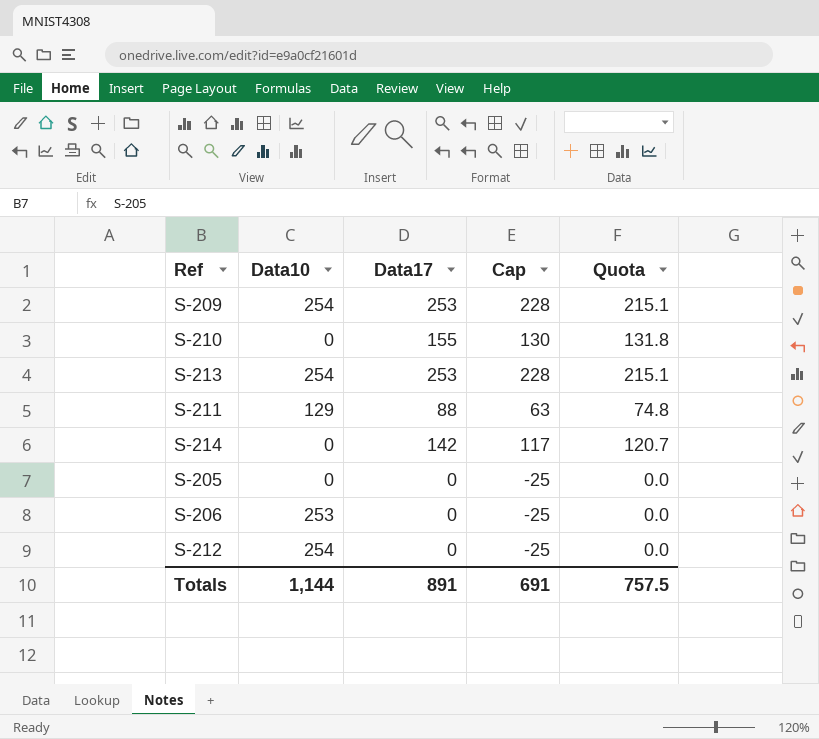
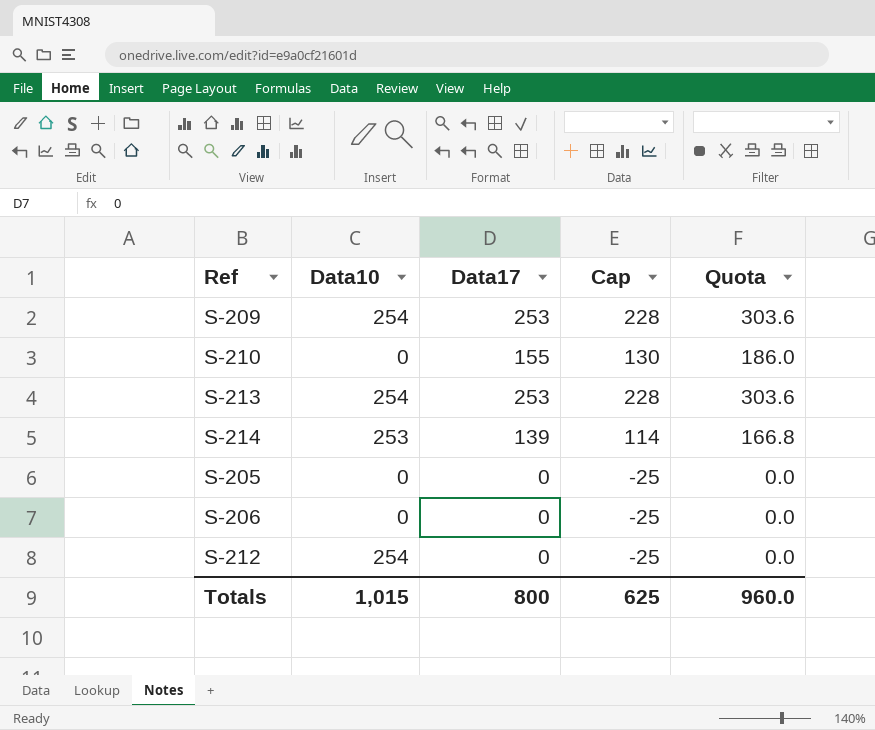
column Quota | formula: [Data17] * 0.85 -> [Data17] * 1.2
row S-211: 129 | 88 | 63 | 74.8 -> none
S-214 | Data10: 0 -> 253
S-214 | Data17: 142 -> 139
S-214 | Cap: 117 -> 114
S-206 | Data10: 253 -> 0
Totals | Data10: 1,144 -> 1,015
Totals | Data17: 891 -> 800
Totals | Cap: 691 -> 625
Totals | Quota: 757.5 -> 960.0

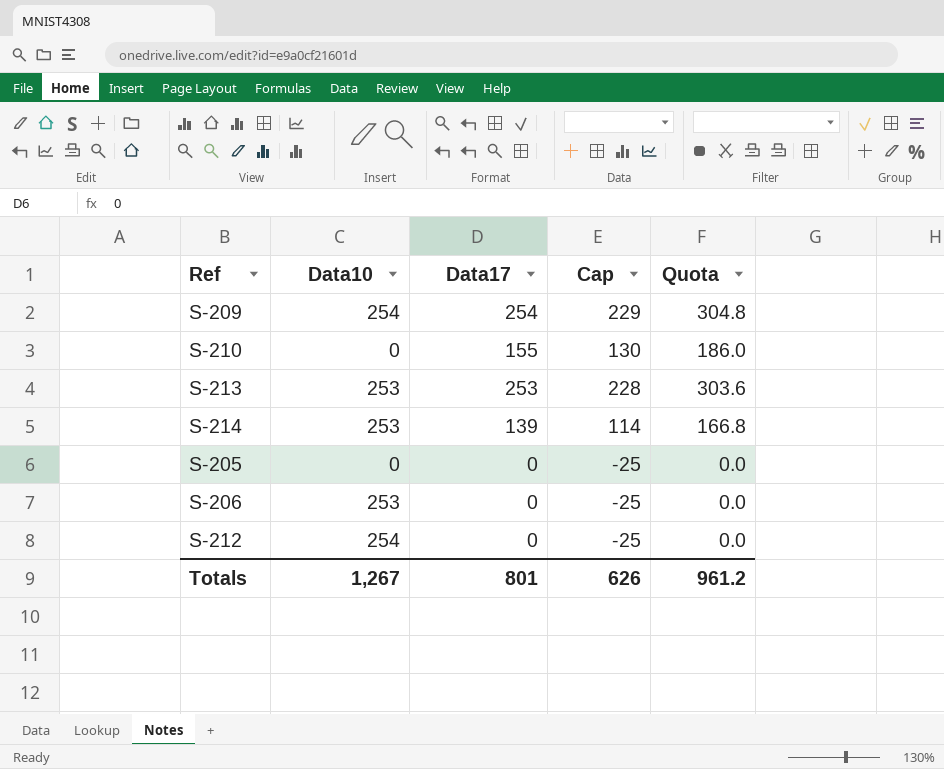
S-209 | Data17: 253 -> 254
S-209 | Cap: 228 -> 229
S-209 | Quota: 303.6 -> 304.8
S-213 | Data10: 254 -> 253
S-206 | Data10: 0 -> 253
Totals | Data10: 1,015 -> 1,267
Totals | Data17: 800 -> 801
Totals | Cap: 625 -> 626
Totals | Quota: 960.0 -> 961.2

